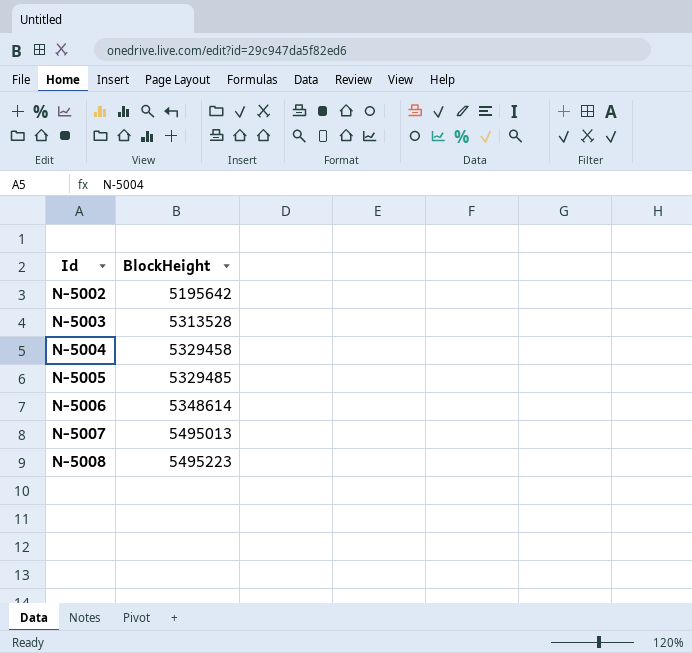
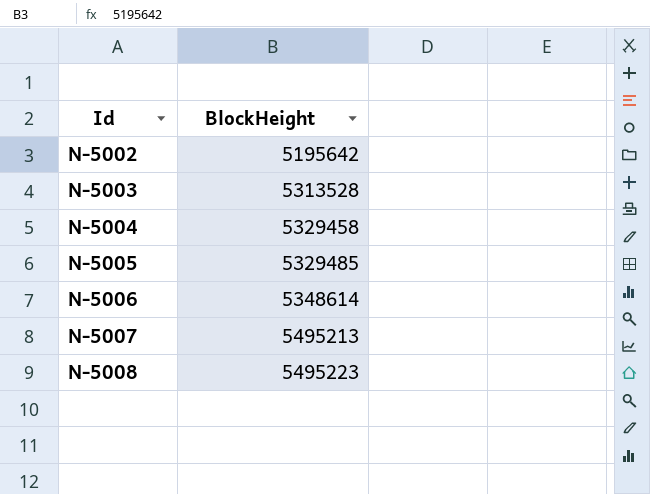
N-5007 | BlockHeight: 5495013 -> 5495213

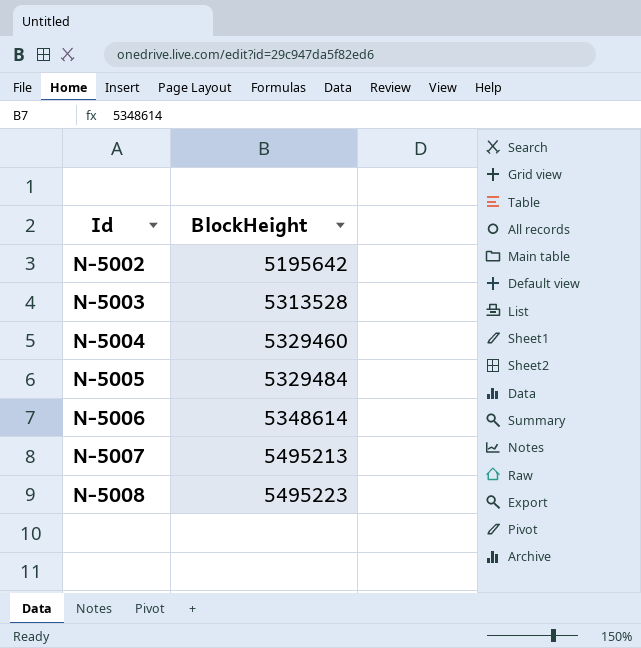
N-5004 | BlockHeight: 5329458 -> 5329460
N-5005 | BlockHeight: 5329485 -> 5329484

